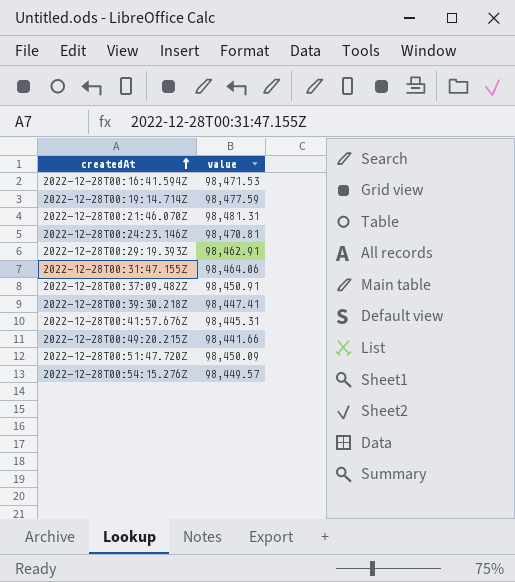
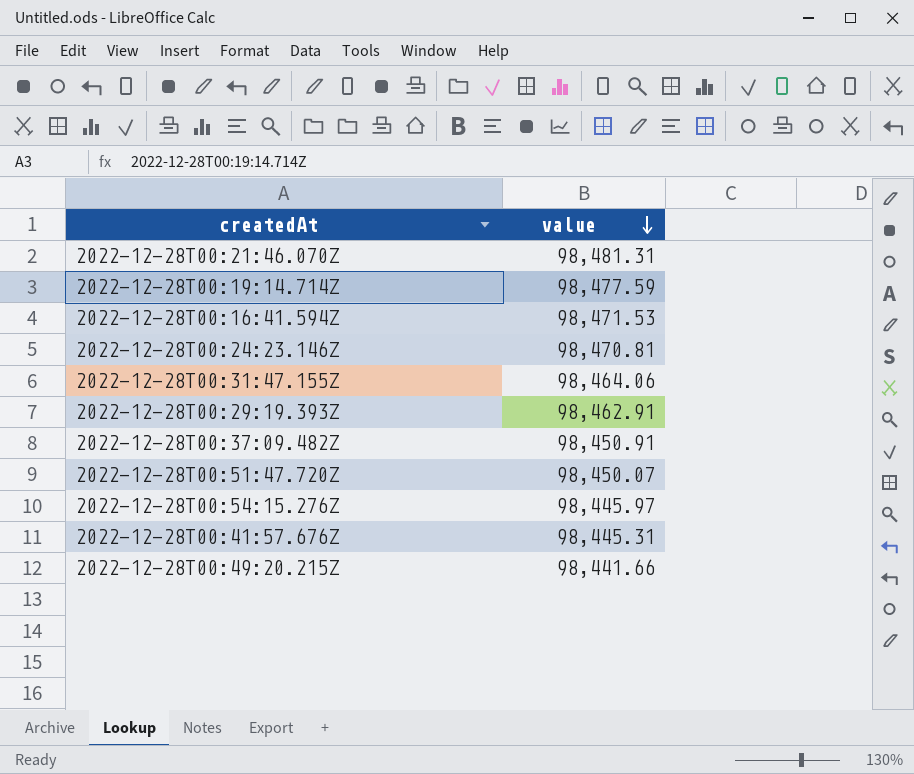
row order: createdAt ascending -> value descending
row 2022-12-28T00:39:30.218Z: 98,447.41 -> none
2022-12-28T00:51:47.720Z | value: 98,450.09 -> 98,450.07
2022-12-28T00:54:15.276Z | value: 98,449.57 -> 98,445.97

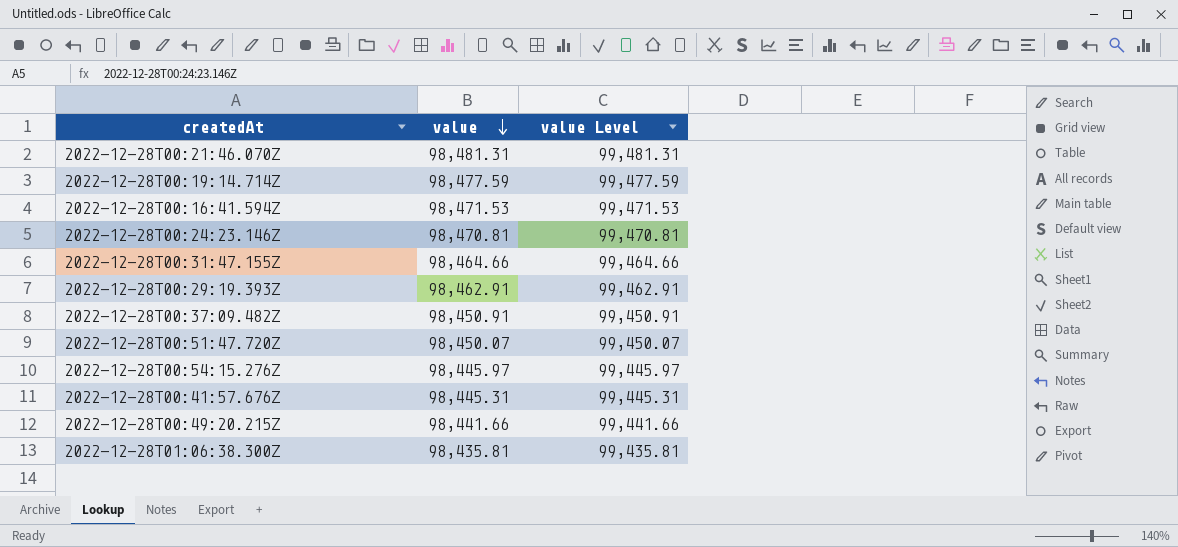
column value Level | formula: none -> [value] + 1000
2022-12-28T00:31:47.155Z | value: 98,464.06 -> 98,464.66
row 2022-12-28T01:06:38.300Z: none -> 98,435.81 | 99,435.81

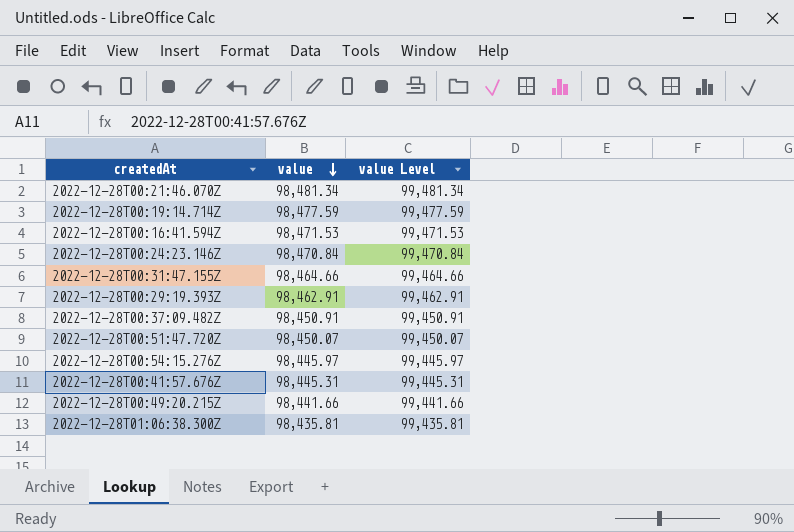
2022-12-28T00:21:46.070Z | value: 98,481.31 -> 98,481.34
2022-12-28T00:21:46.070Z | value Level: 99,481.31 -> 99,481.34
2022-12-28T00:24:23.146Z | value: 98,470.81 -> 98,470.84
2022-12-28T00:24:23.146Z | value Level: 99,470.81 -> 99,470.84

